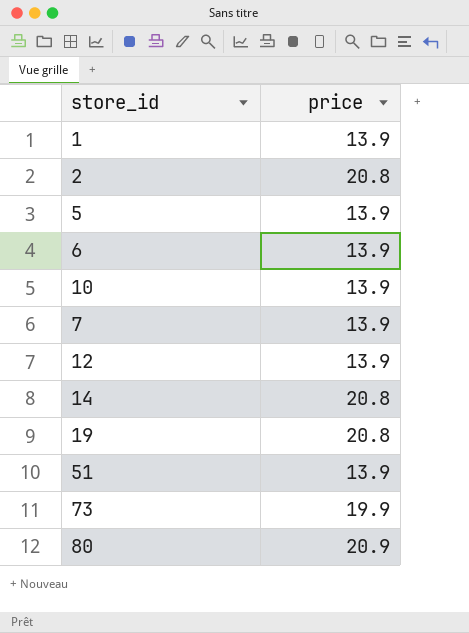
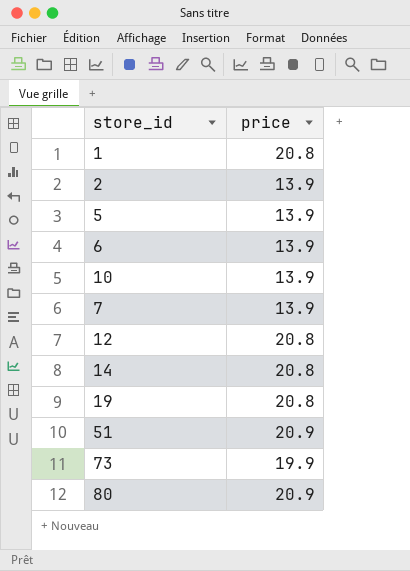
1 | price: 13.9 -> 20.8
2 | price: 20.8 -> 13.9
12 | price: 13.9 -> 20.8
51 | price: 13.9 -> 20.9

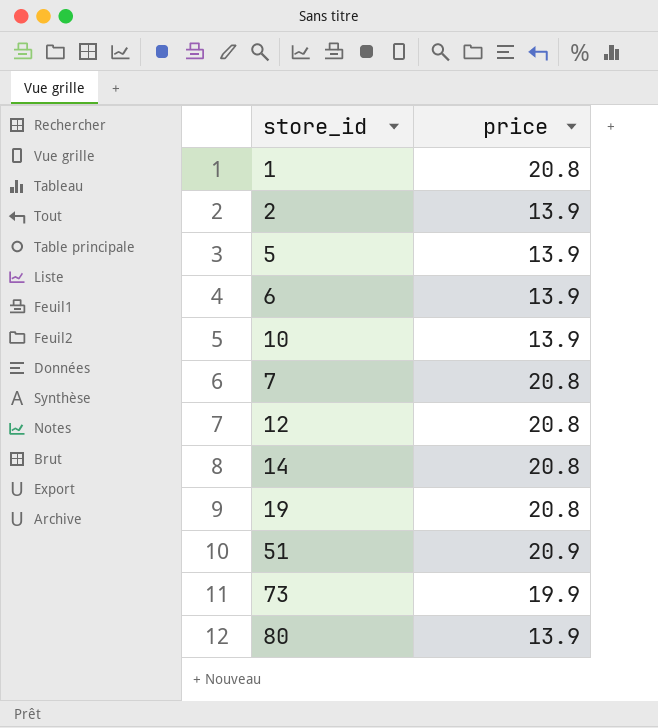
7 | price: 13.9 -> 20.8
80 | price: 20.9 -> 13.9

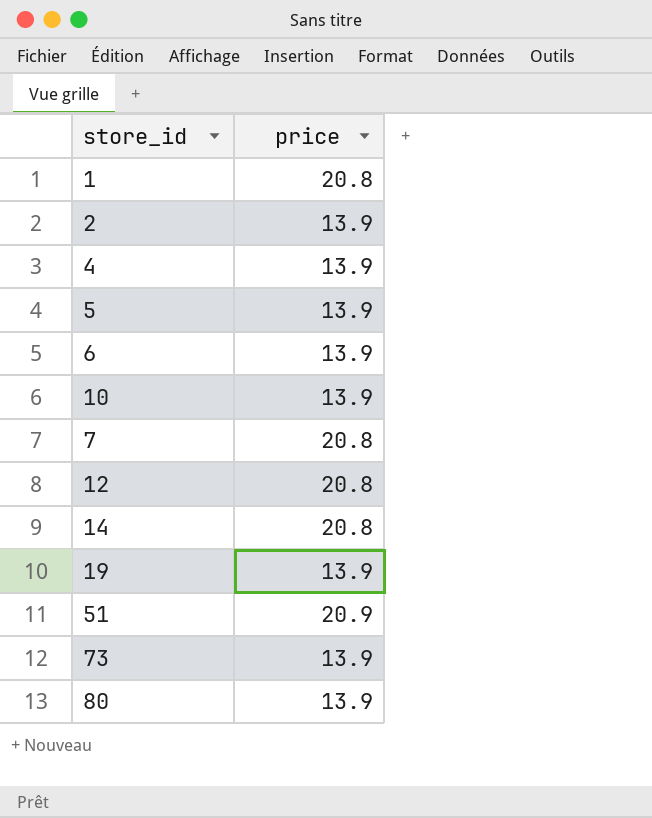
row 4: none -> 13.9
19 | price: 20.8 -> 13.9
73 | price: 19.9 -> 13.9

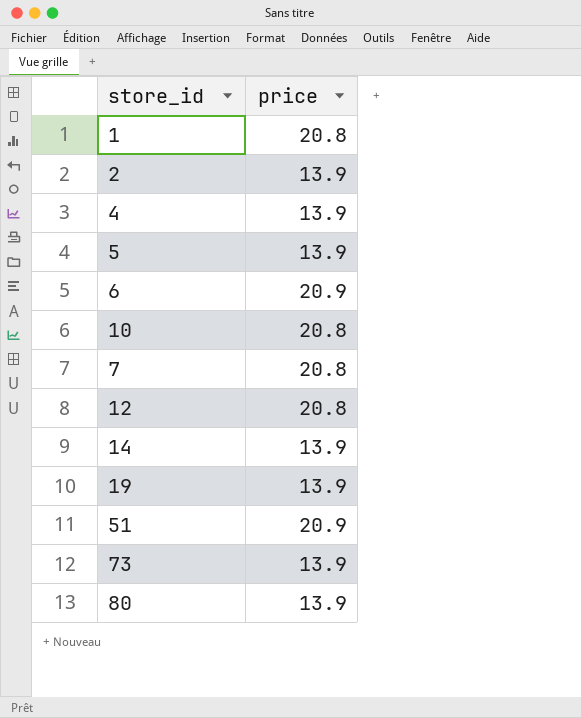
6 | price: 13.9 -> 20.9
10 | price: 13.9 -> 20.8
14 | price: 20.8 -> 13.9

